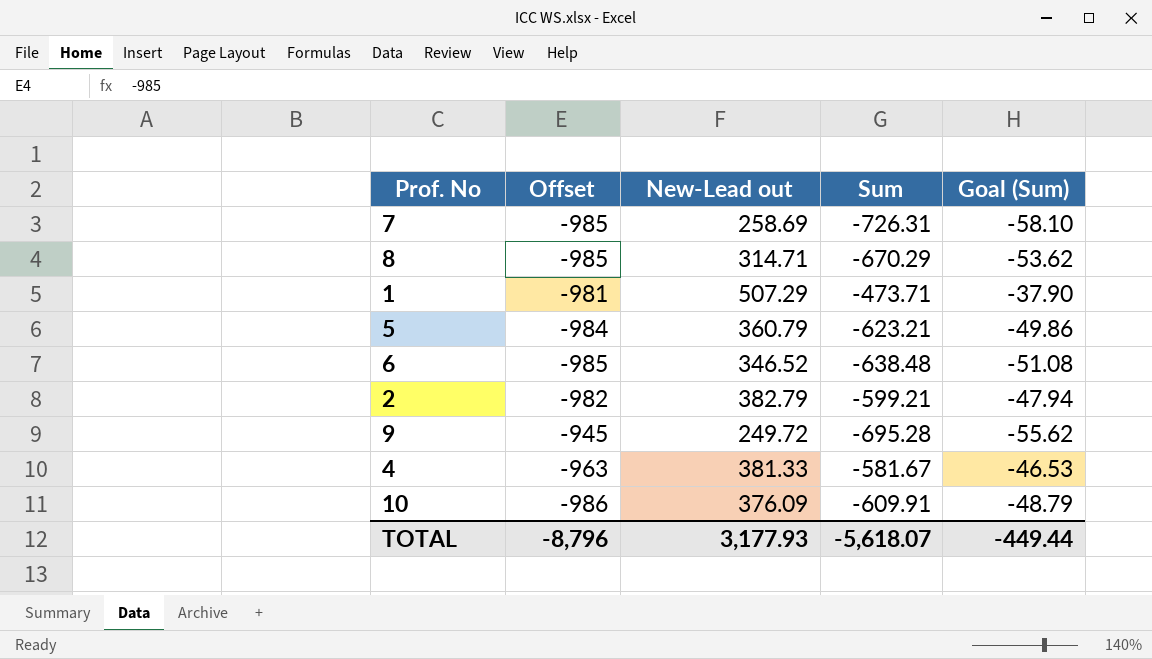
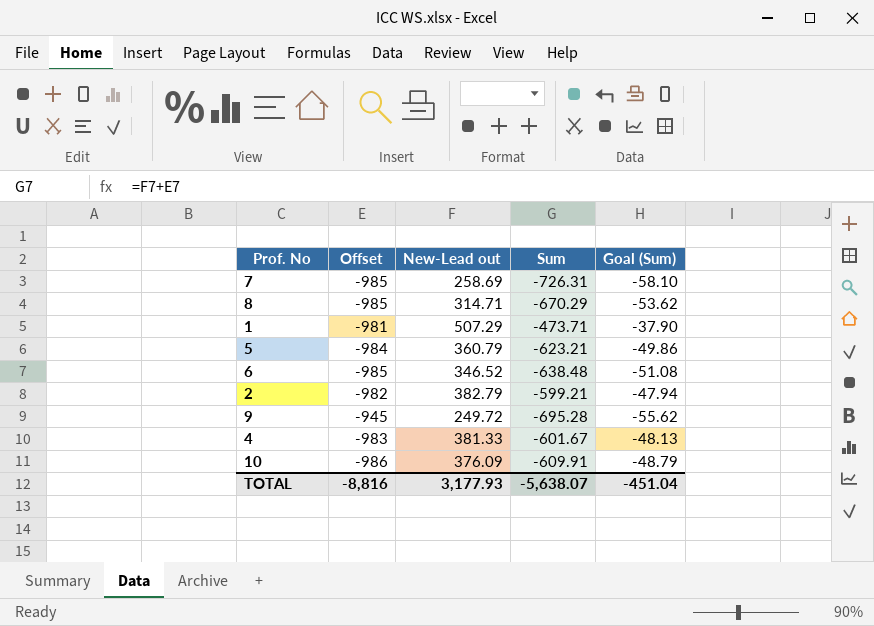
4 | Offset: -963 -> -983
4 | Sum: -581.67 -> -601.67
4 | Goal (Sum): -46.53 -> -48.13
TOTAL | Offset: -8,796 -> -8,816
TOTAL | Sum: -5,618.07 -> -5,638.07
TOTAL | Goal (Sum): -449.44 -> -451.04

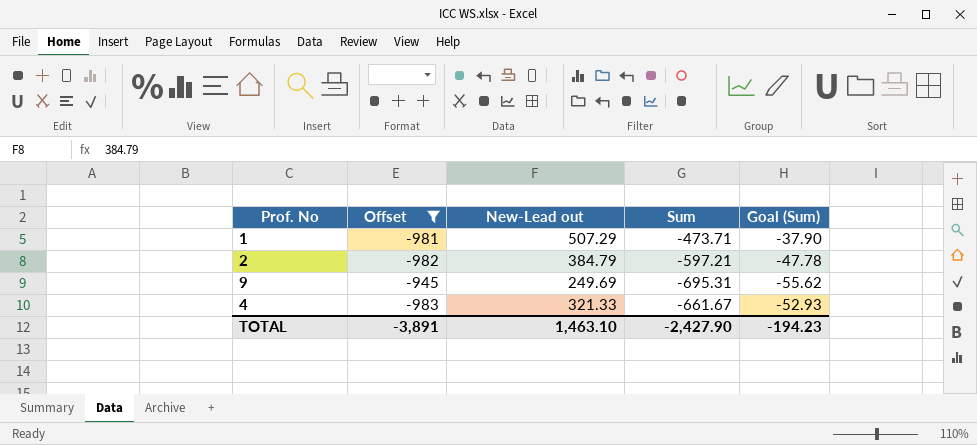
filter: none -> Offset >= -983
2 | New-Lead out: 382.79 -> 384.79
2 | Sum: -599.21 -> -597.21
2 | Goal (Sum): -47.94 -> -47.78
9 | New-Lead out: 249.72 -> 249.69
9 | Sum: -695.28 -> -695.31
4 | New-Lead out: 381.33 -> 321.33
4 | Sum: -601.67 -> -661.67
4 | Goal (Sum): -48.13 -> -52.93
TOTAL | Offset: -8,816 -> -3,891
TOTAL | New-Lead out: 3,177.93 -> 1,463.10
TOTAL | Sum: -5,638.07 -> -2,427.90
TOTAL | Goal (Sum): -451.04 -> -194.23

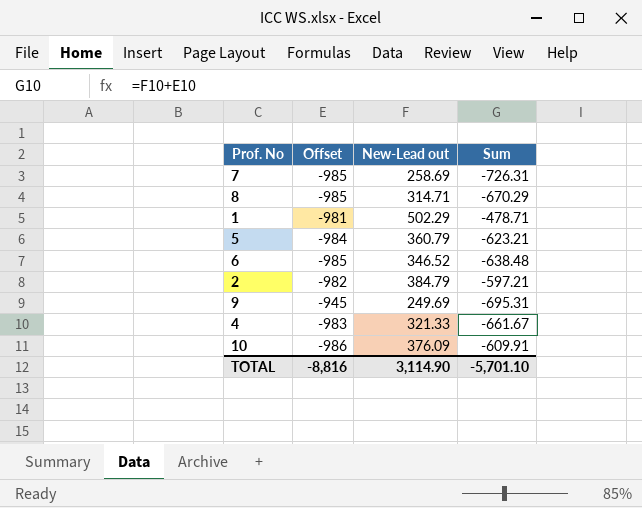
filter: Offset >= -983 -> none
column Goal (Sum) | formula: [Sum] * 0.08 -> none
1 | New-Lead out: 507.29 -> 502.29
1 | Sum: -473.71 -> -478.71
TOTAL | Offset: -3,891 -> -8,816
TOTAL | New-Lead out: 1,463.10 -> 3,114.90
TOTAL | Sum: -2,427.90 -> -5,701.10

